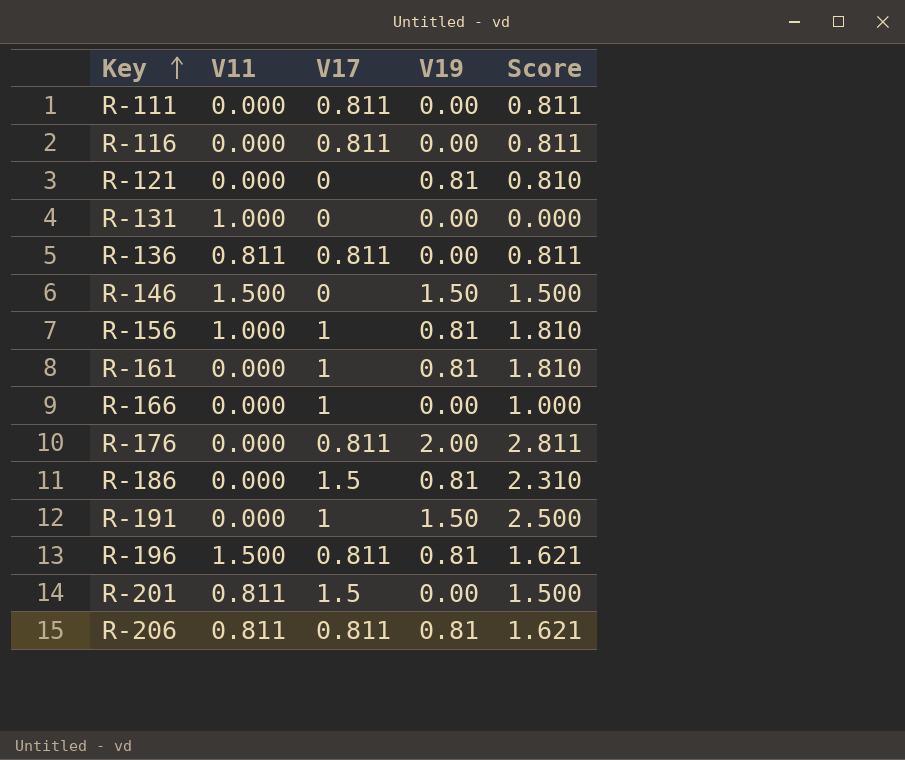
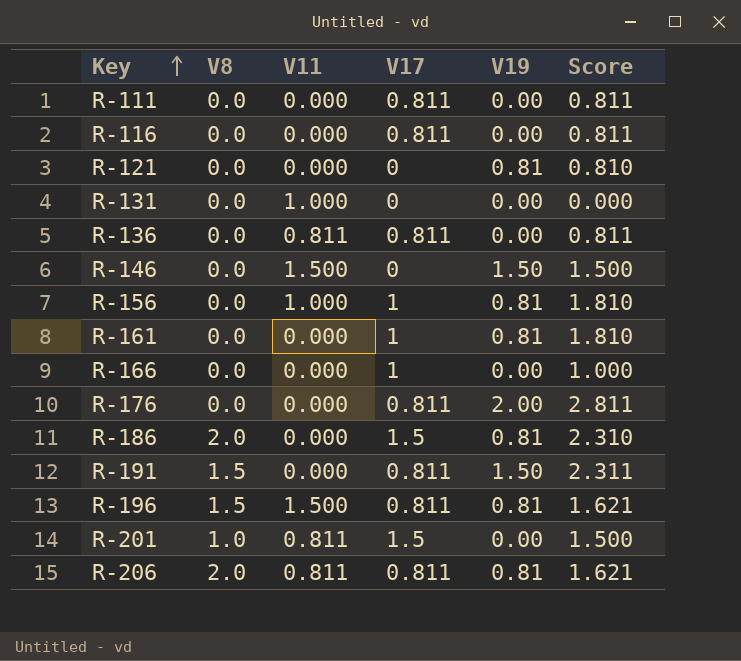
column V8 | position: none -> 2
R-191 | V17: 1 -> 0.811
R-191 | Score: 2.500 -> 2.311

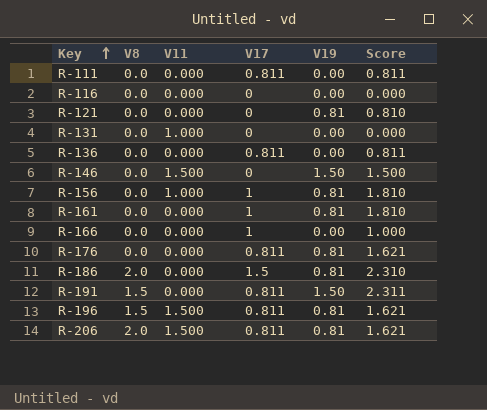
row R-201: 1.0 | 0.811 | 1.5 | 0.00 | 1.500 -> none
R-116 | V17: 0.811 -> 0
R-116 | Score: 0.811 -> 0.000
R-136 | V11: 0.811 -> 0.000
R-176 | V19: 2.00 -> 0.81
R-176 | Score: 2.811 -> 1.621
R-206 | V11: 0.811 -> 1.500

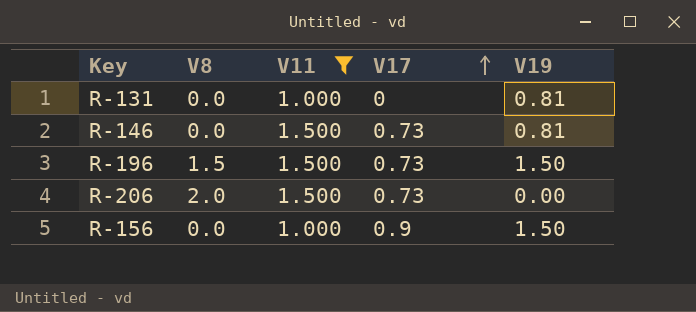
filter: none -> V11 != 0.000
row order: Key ascending -> V17 ascending
column Score | formula: [V17] + [V19] -> none
R-131 | V19: 0.00 -> 0.81
R-146 | V17: 0 -> 0.73
R-146 | V19: 1.50 -> 0.81
R-196 | V17: 0.811 -> 0.73
R-196 | V19: 0.81 -> 1.50
R-206 | V17: 0.811 -> 0.73
R-206 | V19: 0.81 -> 0.00
R-156 | V17: 1 -> 0.9
R-156 | V19: 0.81 -> 1.50

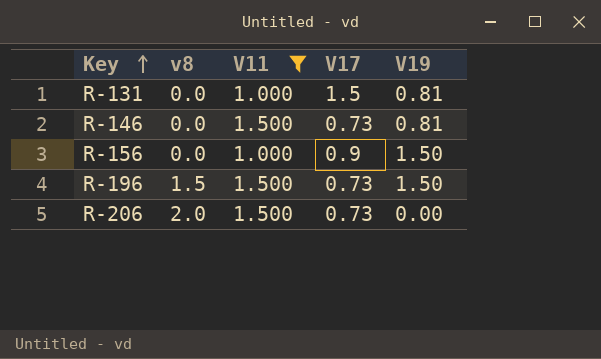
row order: V17 ascending -> Key ascending
column name: V8 -> v8
R-131 | V17: 0 -> 1.5

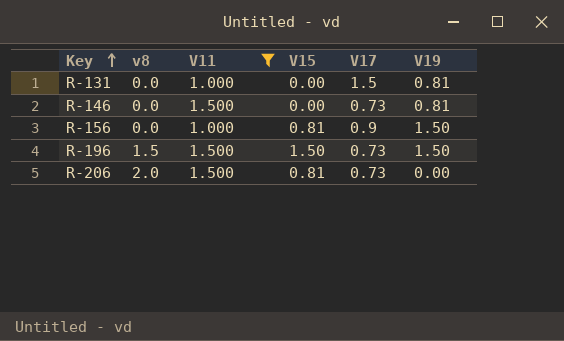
column V15 | position: none -> 4

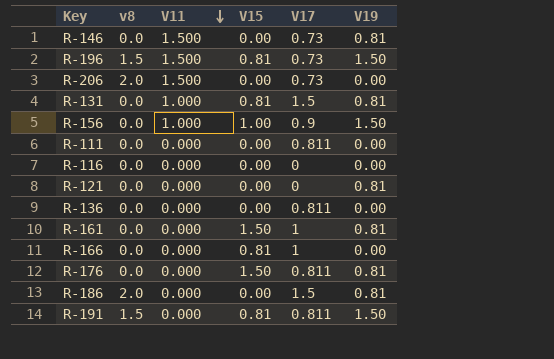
filter: V11 != 0.000 -> none
row order: Key ascending -> V11 descending
R-196 | V15: 1.50 -> 0.81
R-206 | V15: 0.81 -> 0.00
R-131 | V15: 0.00 -> 0.81
R-156 | V15: 0.81 -> 1.00

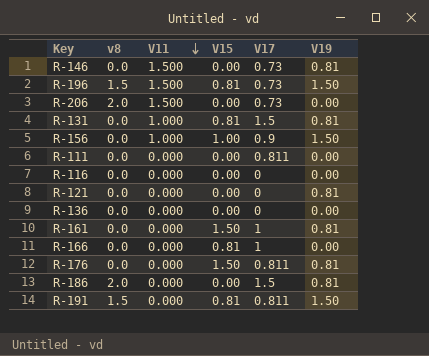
R-136 | V17: 0.811 -> 0

